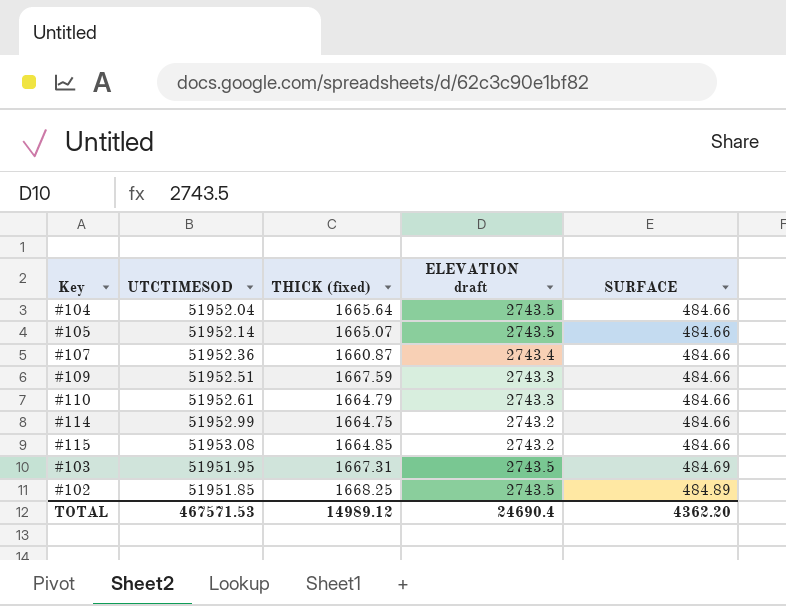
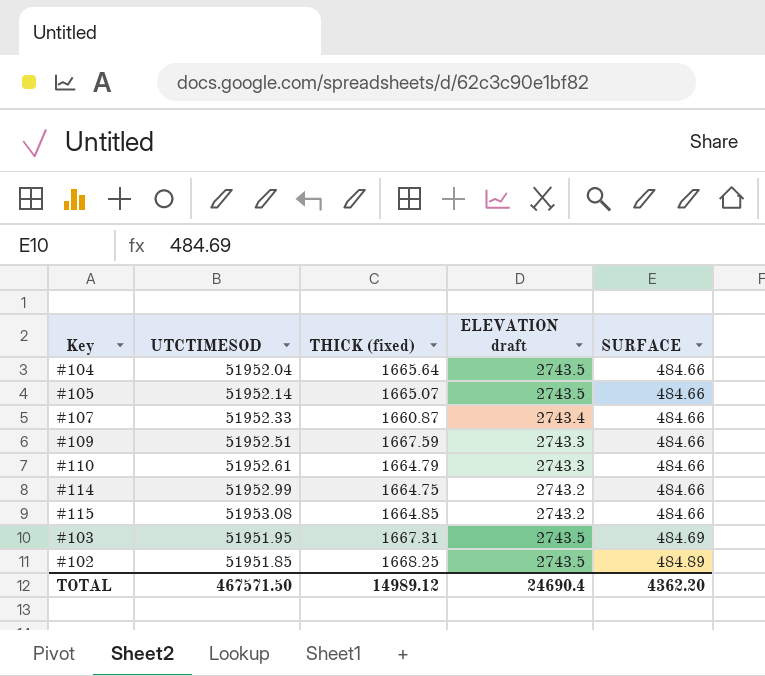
#107 | UTCTIMESOD: 51952.36 -> 51952.33
TOTAL | UTCTIMESOD: 467571.53 -> 467571.50

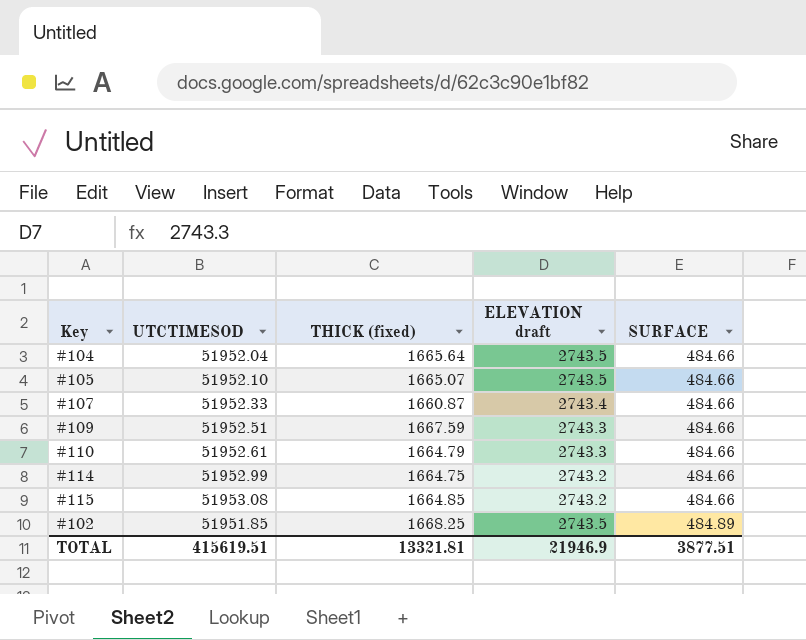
row #103: 51951.95 | 1667.31 | 2743.5 | 484.69 -> none
#105 | UTCTIMESOD: 51952.14 -> 51952.10
TOTAL | UTCTIMESOD: 467571.50 -> 415619.51
TOTAL | THICK (fixed): 14989.12 -> 13321.81
TOTAL | ELEVATION draft: 24690.4 -> 21946.9
TOTAL | SURFACE: 4362.20 -> 3877.51

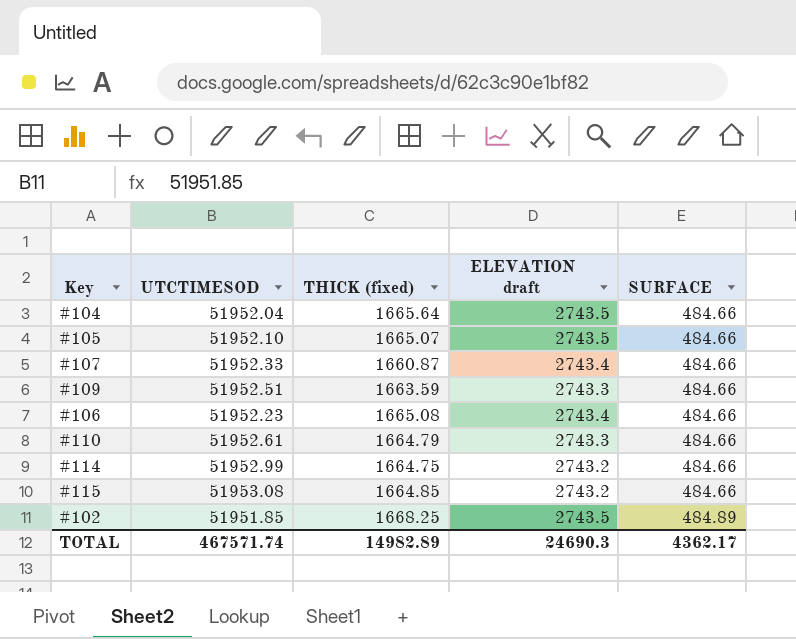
#109 | THICK (fixed): 1667.59 -> 1663.59
row #106: none -> 51952.23 | 1665.08 | 2743.4 | 484.66
TOTAL | UTCTIMESOD: 415619.51 -> 467571.74
TOTAL | THICK (fixed): 13321.81 -> 14982.89
TOTAL | ELEVATION draft: 21946.9 -> 24690.3
TOTAL | SURFACE: 3877.51 -> 4362.17

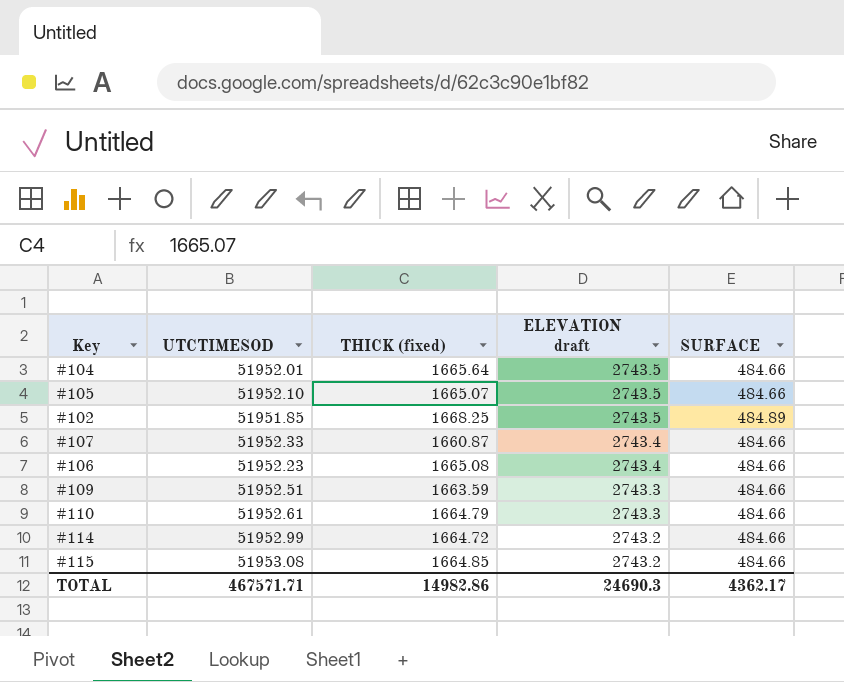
row order: SURFACE ascending -> ELEVATION draft descending
#104 | UTCTIMESOD: 51952.04 -> 51952.01
#114 | THICK (fixed): 1664.75 -> 1664.72
TOTAL | UTCTIMESOD: 467571.74 -> 467571.71
TOTAL | THICK (fixed): 14982.89 -> 14982.86

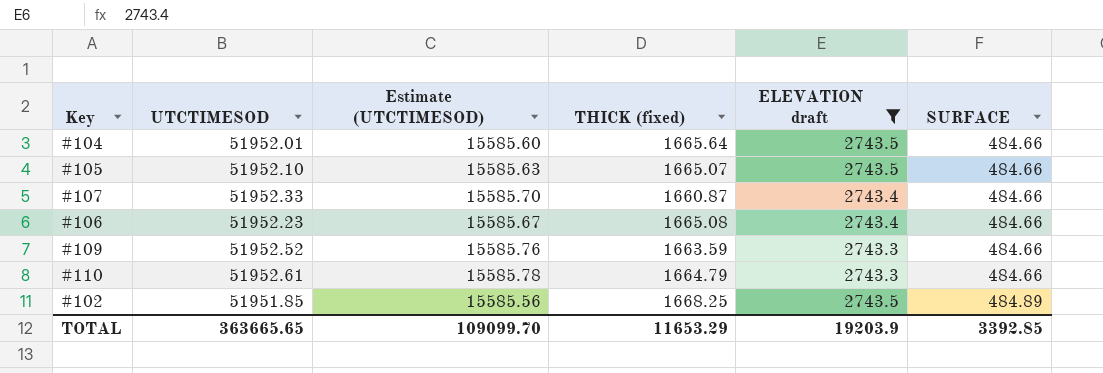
filter: none -> ELEVATION draft != 2743.2
row order: ELEVATION draft descending -> SURFACE ascending
column Estimate (UTCTIMESOD) | formula: none -> [UTCTIMESOD] * 0.3
#109 | UTCTIMESOD: 51952.51 -> 51952.52
TOTAL | UTCTIMESOD: 467571.71 -> 363665.65
TOTAL | THICK (fixed): 14982.86 -> 11653.29
TOTAL | ELEVATION draft: 24690.3 -> 19203.9
TOTAL | SURFACE: 4362.17 -> 3392.85

